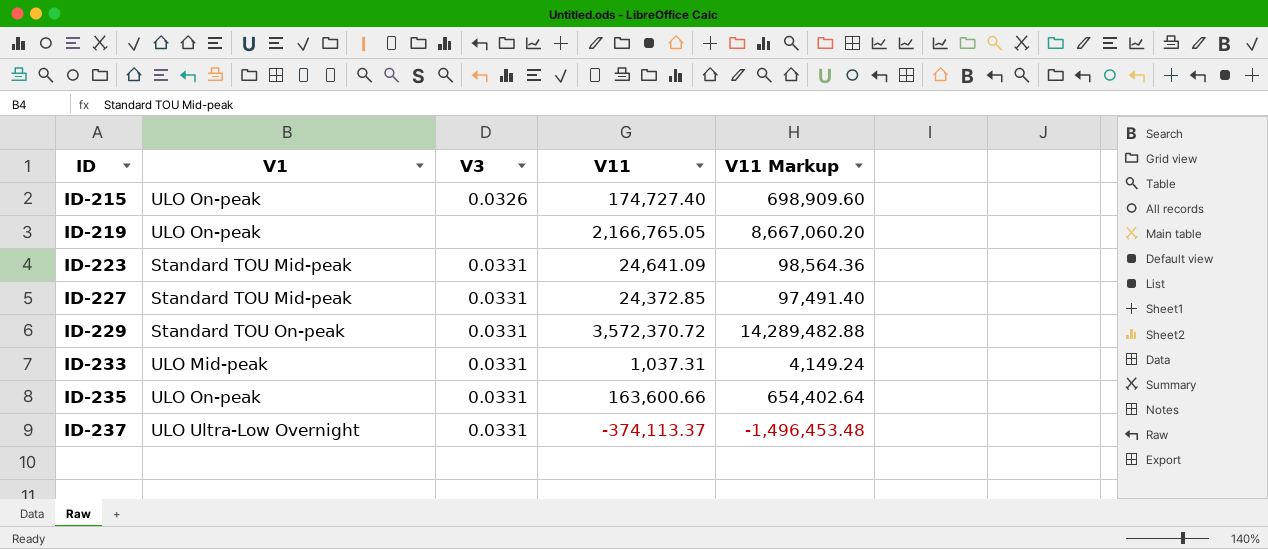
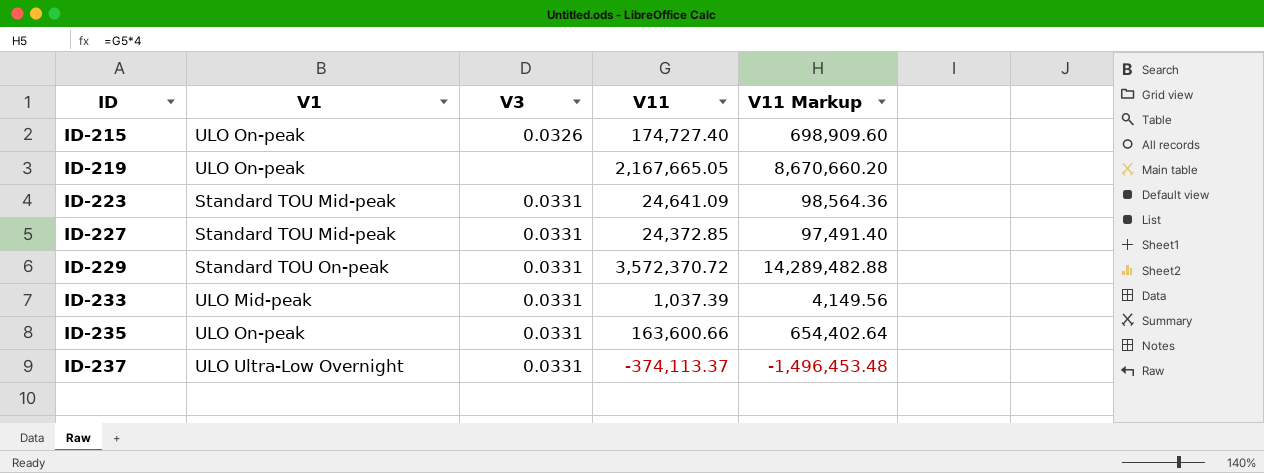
ID-219 | V11: 2,166,765.05 -> 2,167,665.05
ID-219 | V11 Markup: 8,667,060.20 -> 8,670,660.20
ID-233 | V11: 1,037.31 -> 1,037.39
ID-233 | V11 Markup: 4,149.24 -> 4,149.56

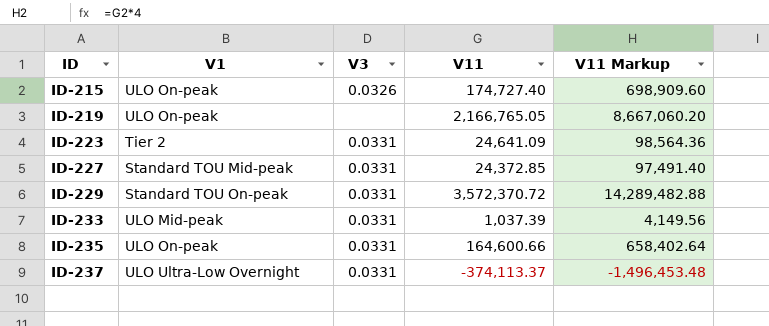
ID-219 | V11: 2,167,665.05 -> 2,166,765.05
ID-219 | V11 Markup: 8,670,660.20 -> 8,667,060.20
ID-223 | V1: Standard TOU Mid-peak -> Tier 2
ID-235 | V11: 163,600.66 -> 164,600.66
ID-235 | V11 Markup: 654,402.64 -> 658,402.64

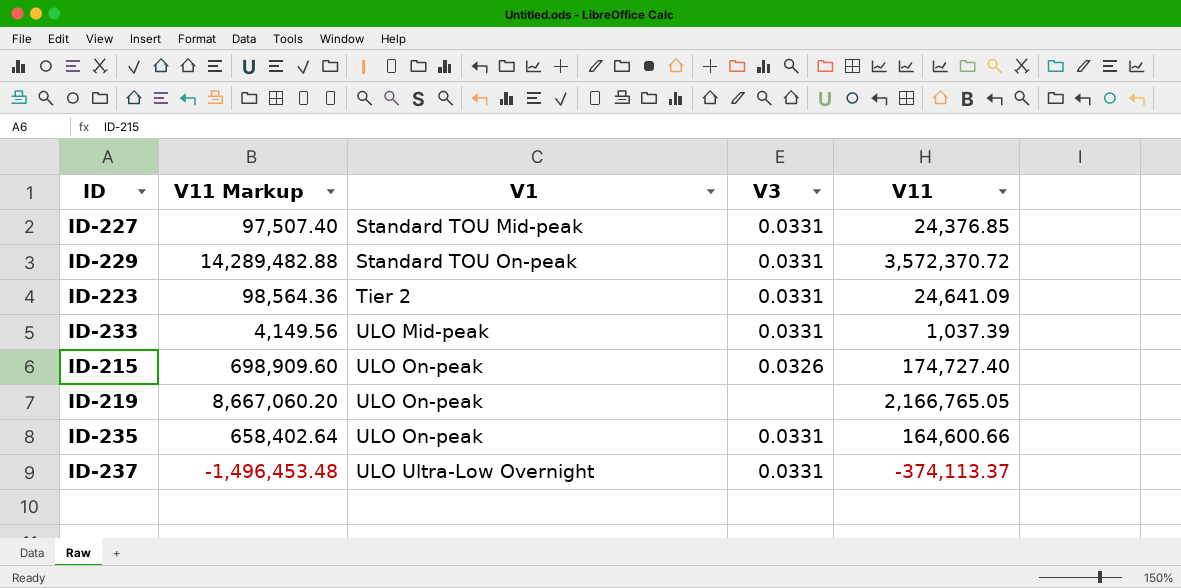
row order: ID ascending -> V1 ascending
column V11 Markup | position: 5 -> 2
ID-227 | V11 Markup: 97,491.40 -> 97,507.40
ID-227 | V11: 24,372.85 -> 24,376.85

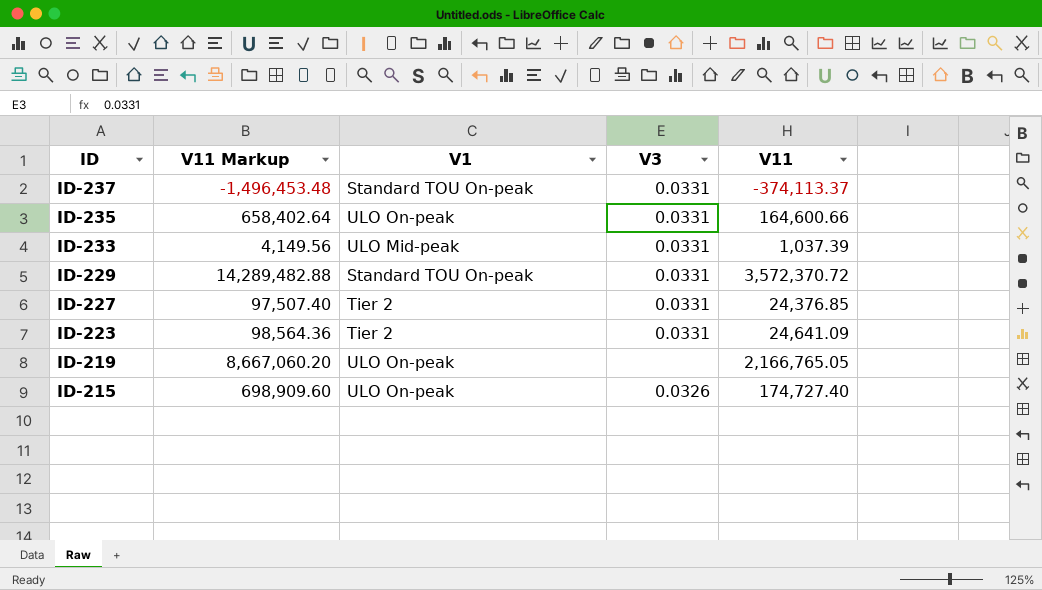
row order: V1 ascending -> ID descending
ID-237 | V1: ULO Ultra-Low Overnight -> Standard TOU On-peak
ID-227 | V1: Standard TOU Mid-peak -> Tier 2

